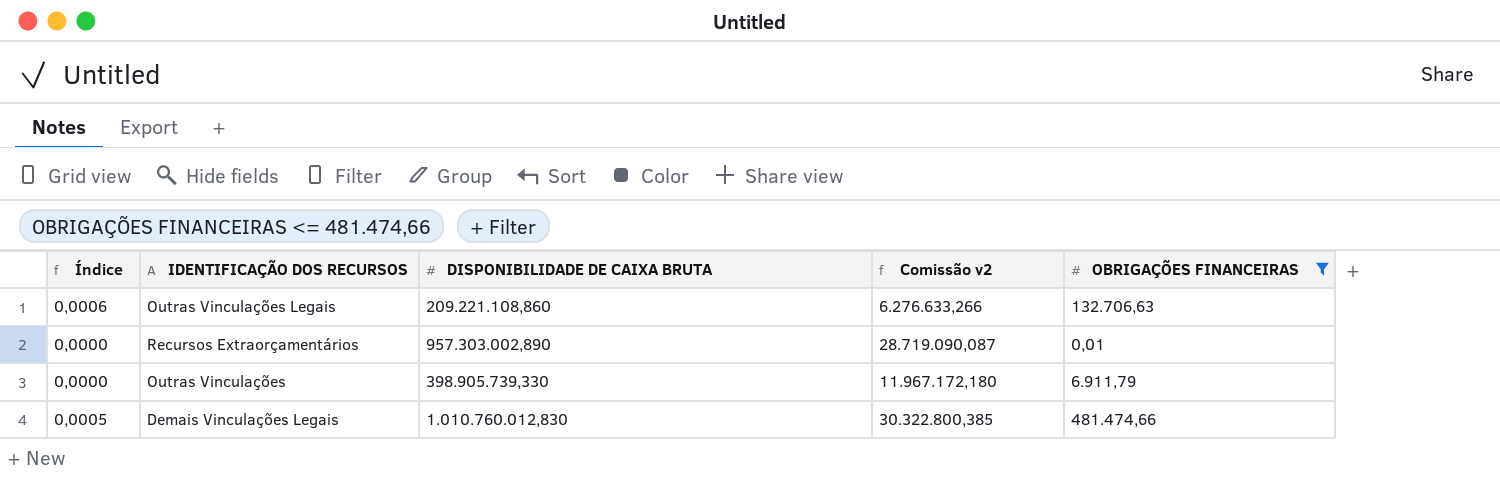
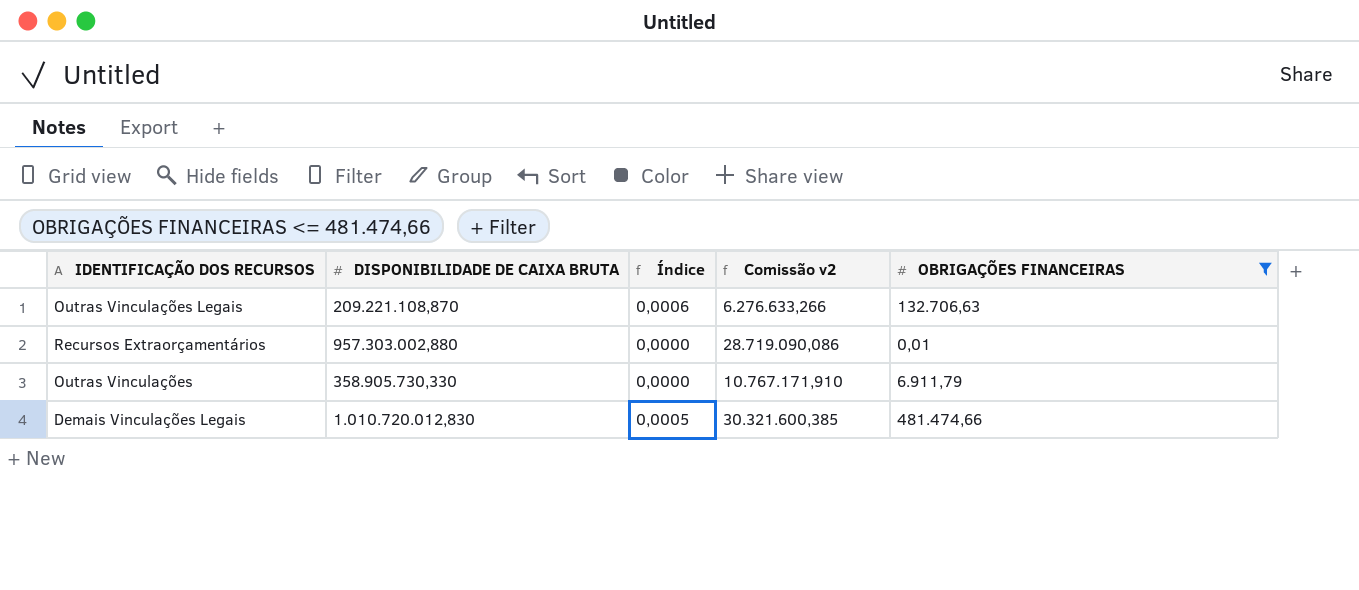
column Índice | position: 1 -> 3
Outras Vinculações Legais | DISPONIBILIDADE DE CAIXA BRUTA: 209.221.108,860 -> 209.221.108,870
Recursos Extraorçamentários | DISPONIBILIDADE DE CAIXA BRUTA: 957.303.002,890 -> 957.303.002,880
Recursos Extraorçamentários | Comissão v2: 28.719.090,087 -> 28.719.090,086
Outras Vinculações | DISPONIBILIDADE DE CAIXA BRUTA: 398.905.739,330 -> 358.905.730,330
Outras Vinculações | Comissão v2: 11.967.172,180 -> 10.767.171,910
Demais Vinculações Legais | DISPONIBILIDADE DE CAIXA BRUTA: 1.010.760.012,830 -> 1.010.720.012,830
Demais Vinculações Legais | Comissão v2: 30.322.800,385 -> 30.321.600,385

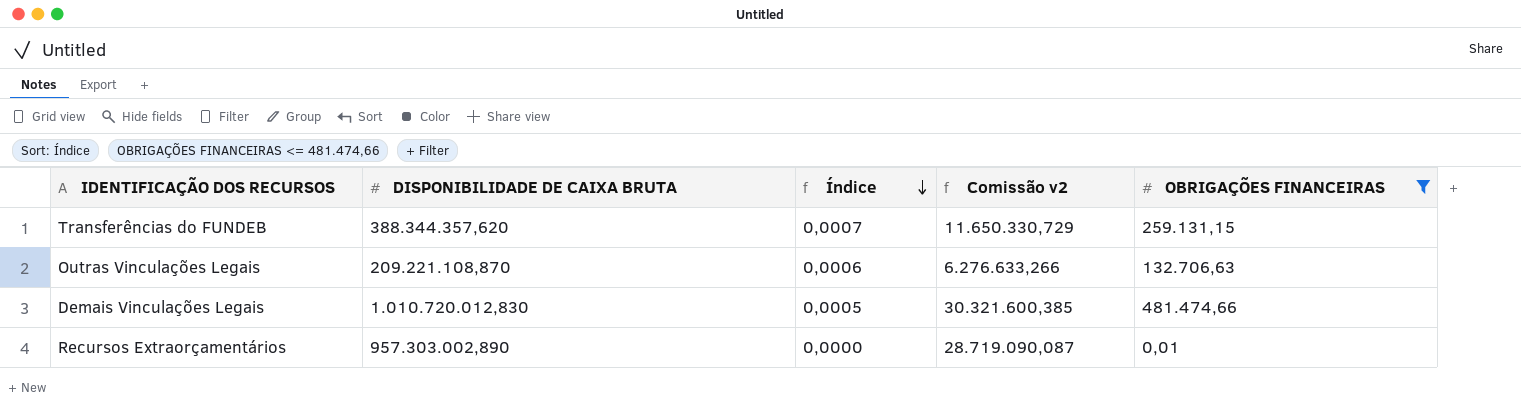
row order: none -> Índice descending
row Outras Vinculações: 358.905.730,330 | 0,0000 | 10.767.171,910 | 6.911,79 -> none
row Transferências do FUNDEB: none -> 388.344.357,620 | 0,0007 | 11.650.330,729 | 259.131,15
Recursos Extraorçamentários | DISPONIBILIDADE DE CAIXA BRUTA: 957.303.002,880 -> 957.303.002,890
Recursos Extraorçamentários | Comissão v2: 28.719.090,086 -> 28.719.090,087

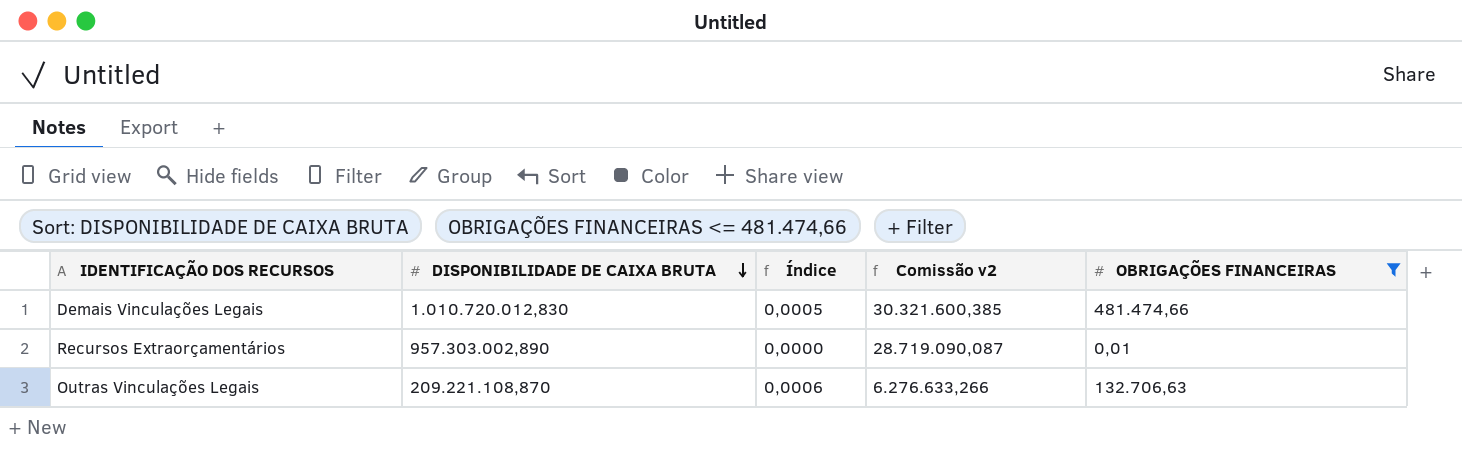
row order: Índice descending -> DISPONIBILIDADE DE CAIXA BRUTA descending
row Transferências do FUNDEB: 388.344.357,620 | 0,0007 | 11.650.330,729 | 259.131,15 -> none

